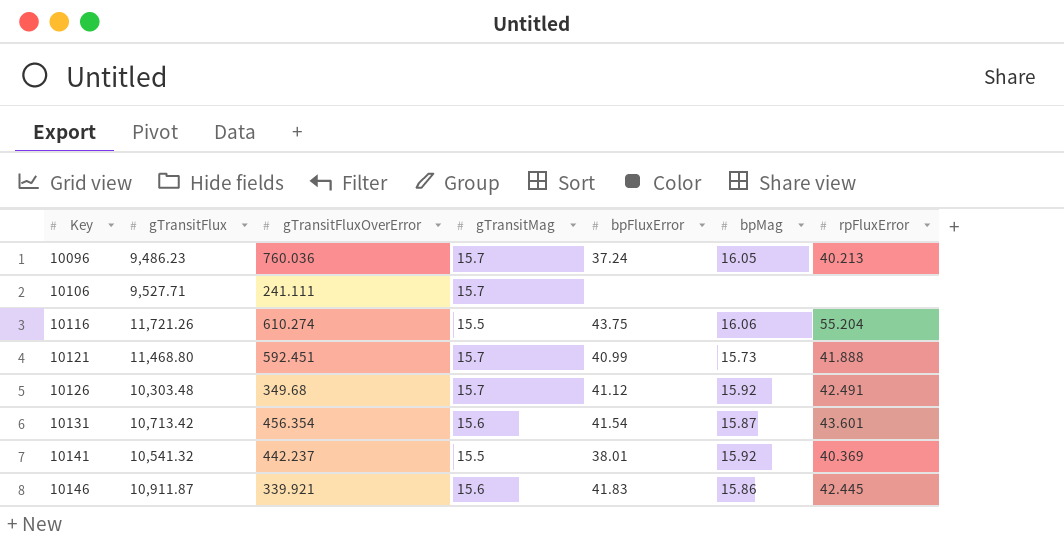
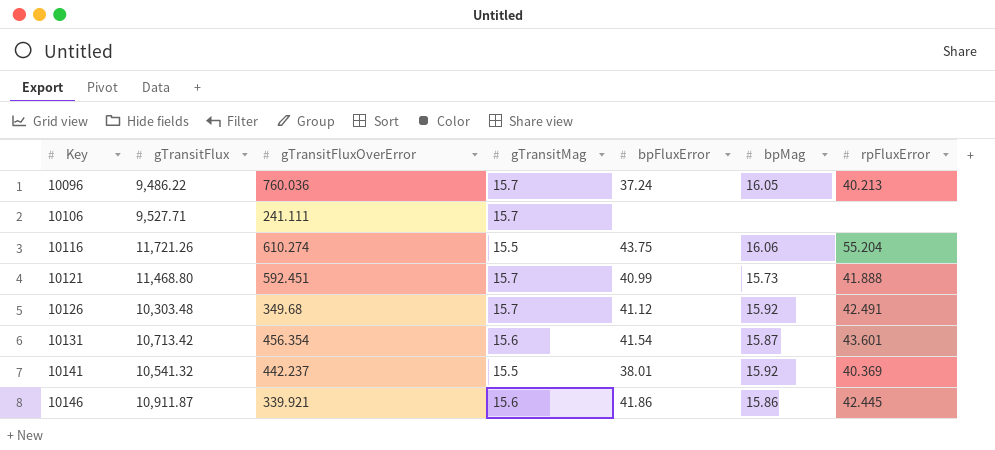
10096 | gTransitFlux: 9,486.23 -> 9,486.22
10146 | bpFluxError: 41.83 -> 41.86

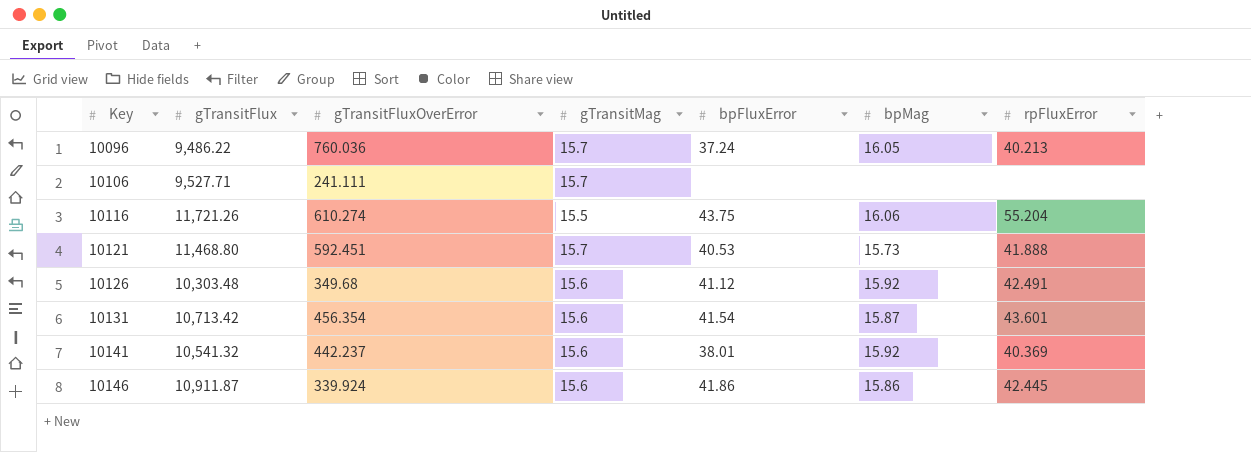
10121 | bpFluxError: 40.99 -> 40.53
10126 | gTransitMag: 15.7 -> 15.6
10141 | gTransitMag: 15.5 -> 15.6
10146 | gTransitFluxOverError: 339.921 -> 339.924

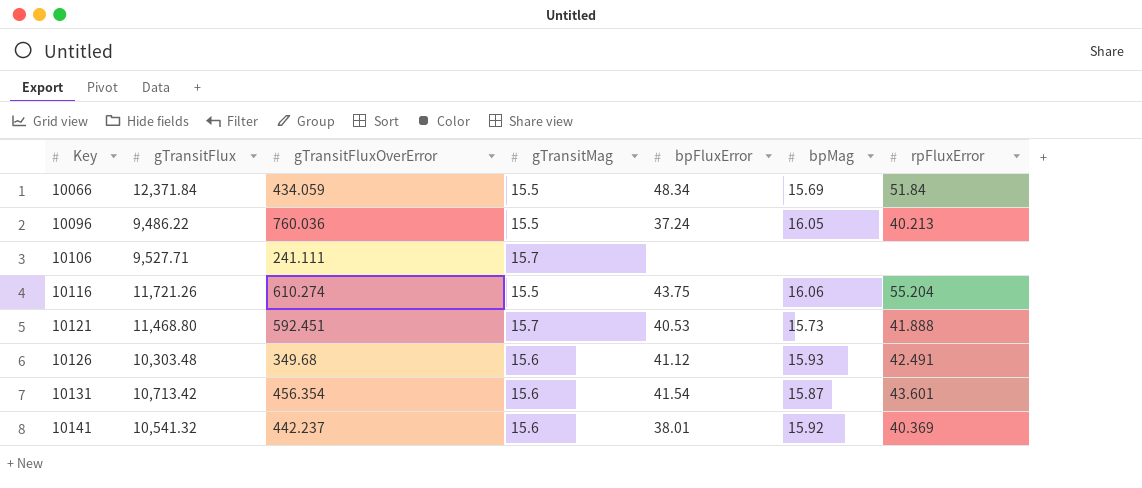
row 10146: 10,911.87 | 339.924 | 15.6 | 41.86 | 15.86 | 42.445 -> none
row 10066: none -> 12,371.84 | 434.059 | 15.5 | 48.34 | 15.69 | 51.84
10096 | gTransitMag: 15.7 -> 15.5
10126 | bpMag: 15.92 -> 15.93

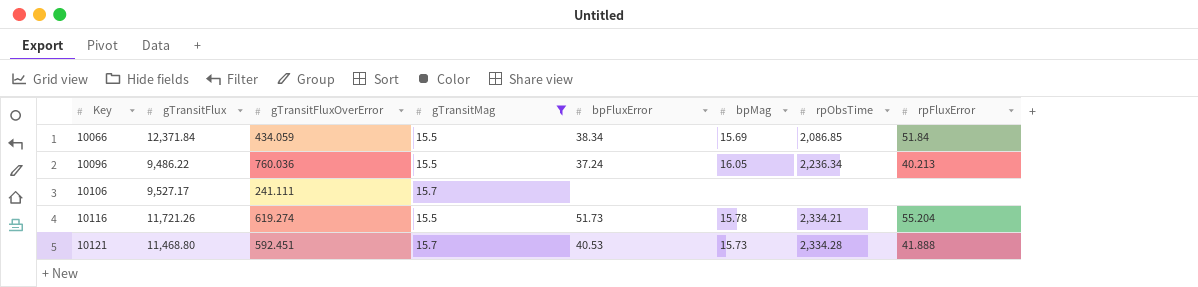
filter: none -> gTransitMag != 15.6
column rpObsTime | position: none -> 7
10066 | bpFluxError: 48.34 -> 38.34
10106 | gTransitFlux: 9,527.71 -> 9,527.17
10116 | gTransitFluxOverError: 610.274 -> 619.274
10116 | bpFluxError: 43.75 -> 51.73
10116 | bpMag: 16.06 -> 15.78

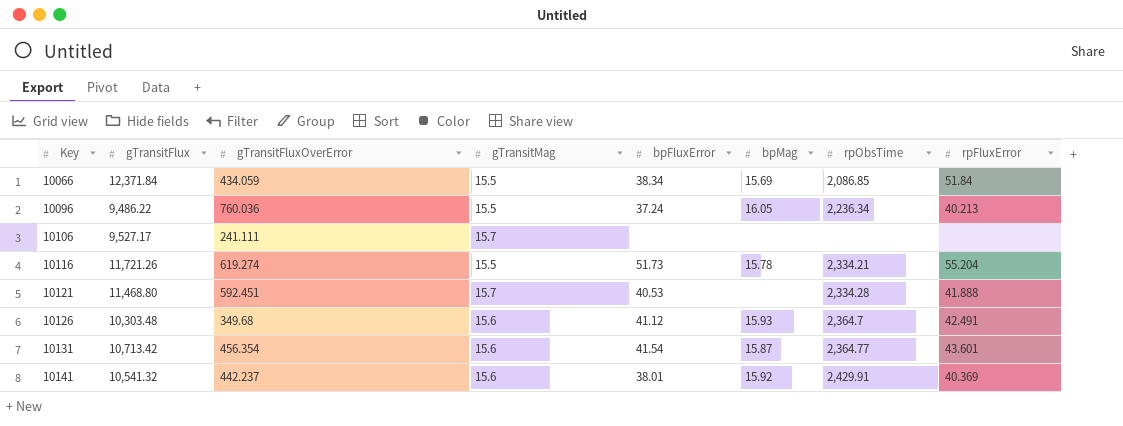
filter: gTransitMag != 15.6 -> none
10121 | bpMag: 15.73 -> none

